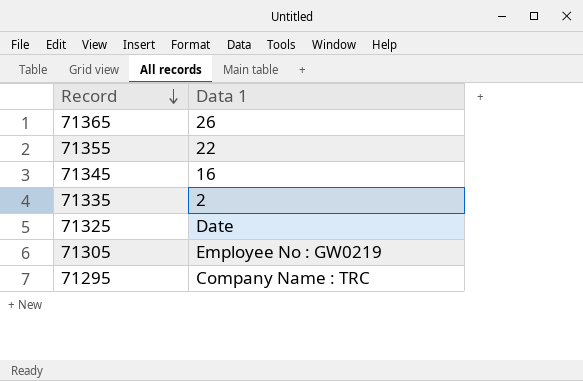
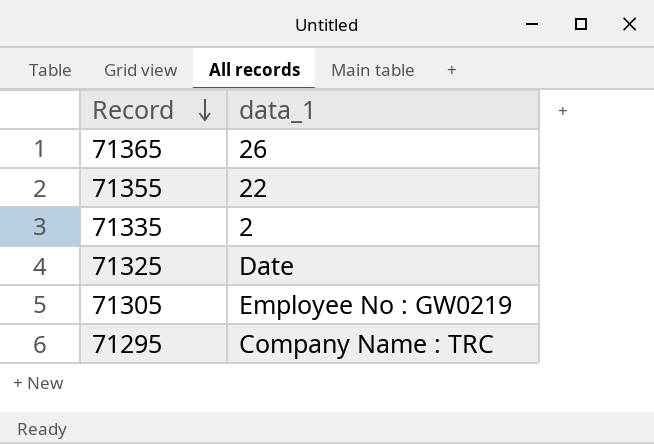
column name: Data 1 -> data_1
row 71345: 16 -> none

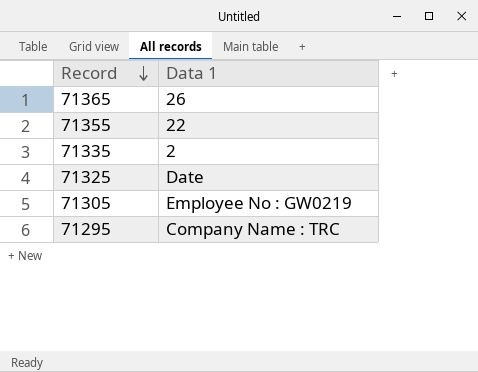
column name: data_1 -> Data 1

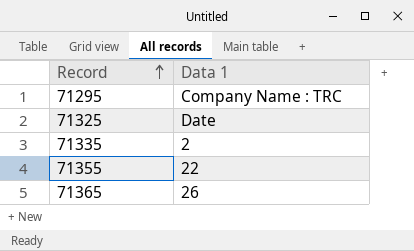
row order: Record descending -> Record ascending
row 71305: Employee No : GW0219 -> none

